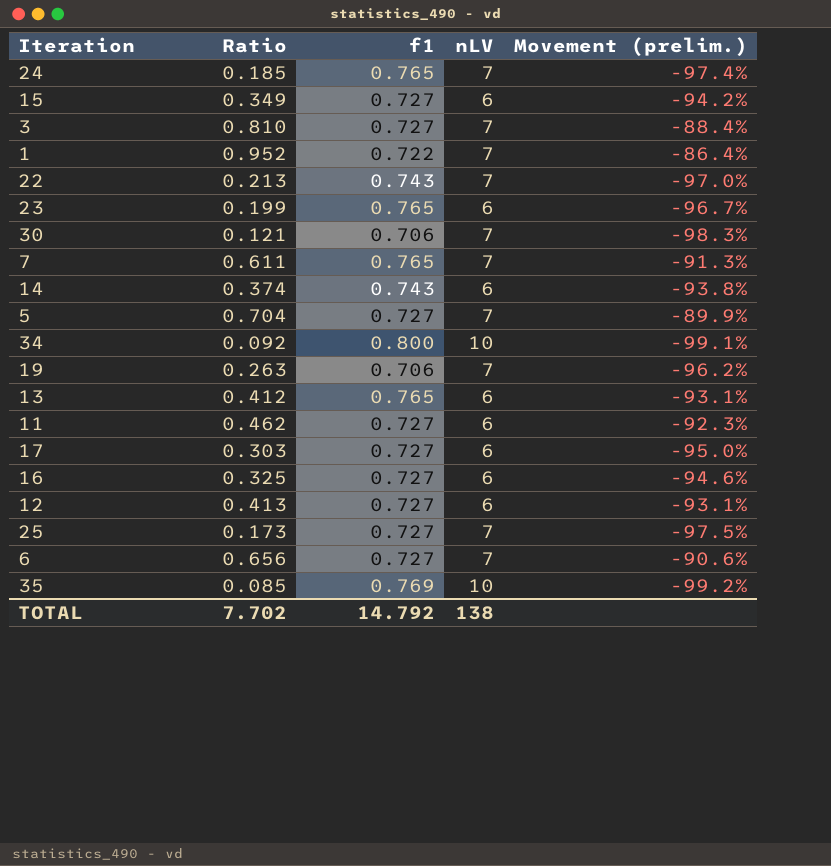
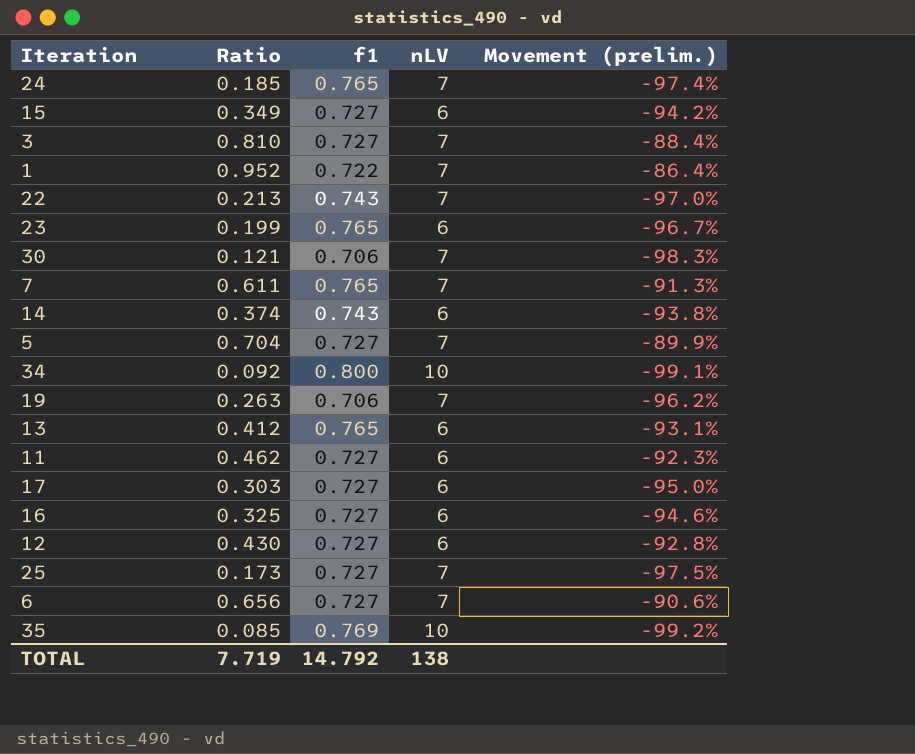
12 | Ratio: 0.413 -> 0.430
12 | Movement (prelim.): -93.1% -> -92.8%
TOTAL | Ratio: 7.702 -> 7.719

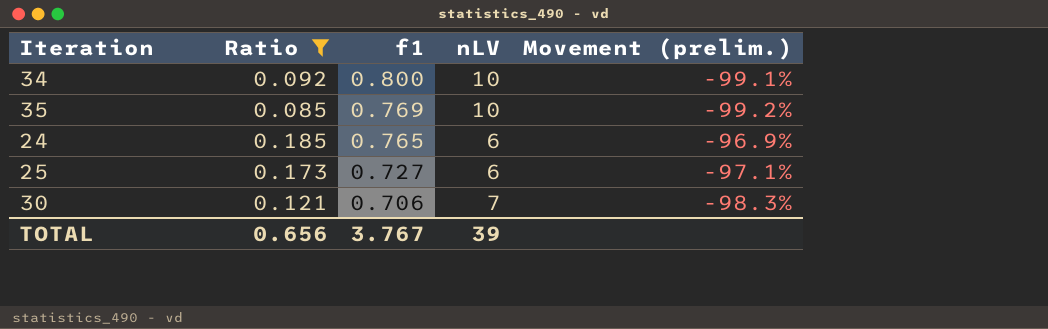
filter: none -> Ratio <= 0.185
row order: none -> f1 descending
24 | nLV: 7 -> 6
24 | Movement (prelim.): -97.4% -> -96.9%
25 | nLV: 7 -> 6
25 | Movement (prelim.): -97.5% -> -97.1%
TOTAL | Ratio: 7.719 -> 0.656
TOTAL | f1: 14.792 -> 3.767
TOTAL | nLV: 138 -> 39

